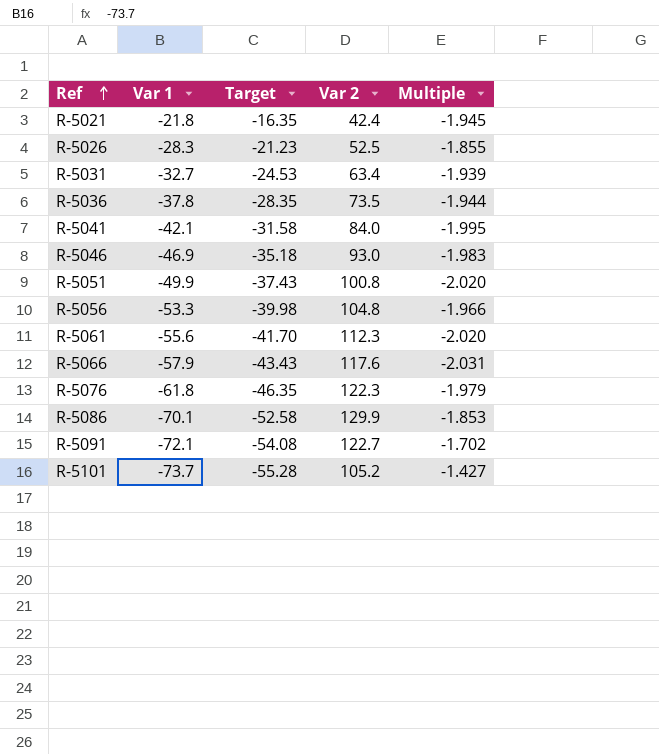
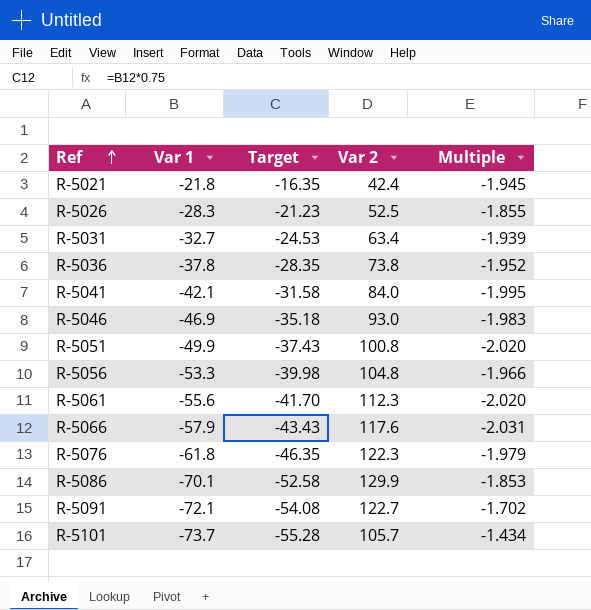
R-5036 | Var 2: 73.5 -> 73.8
R-5036 | Multiple: -1.944 -> -1.952
R-5101 | Var 2: 105.2 -> 105.7
R-5101 | Multiple: -1.427 -> -1.434

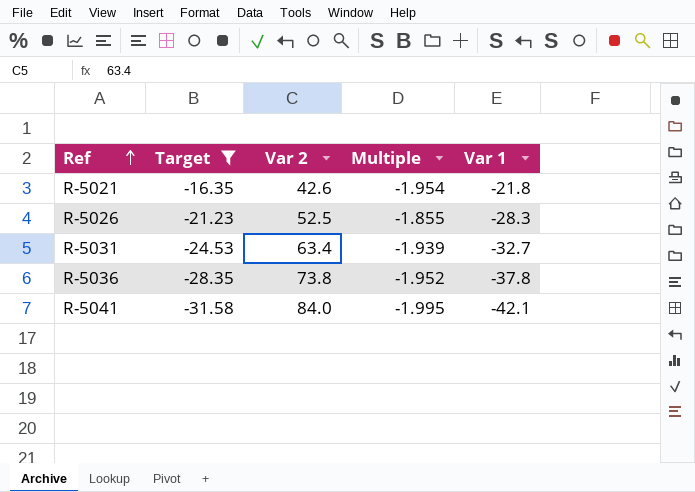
filter: none -> Target >= -31.58
column Var 1 | position: 2 -> 5
R-5021 | Var 2: 42.4 -> 42.6
R-5021 | Multiple: -1.945 -> -1.954

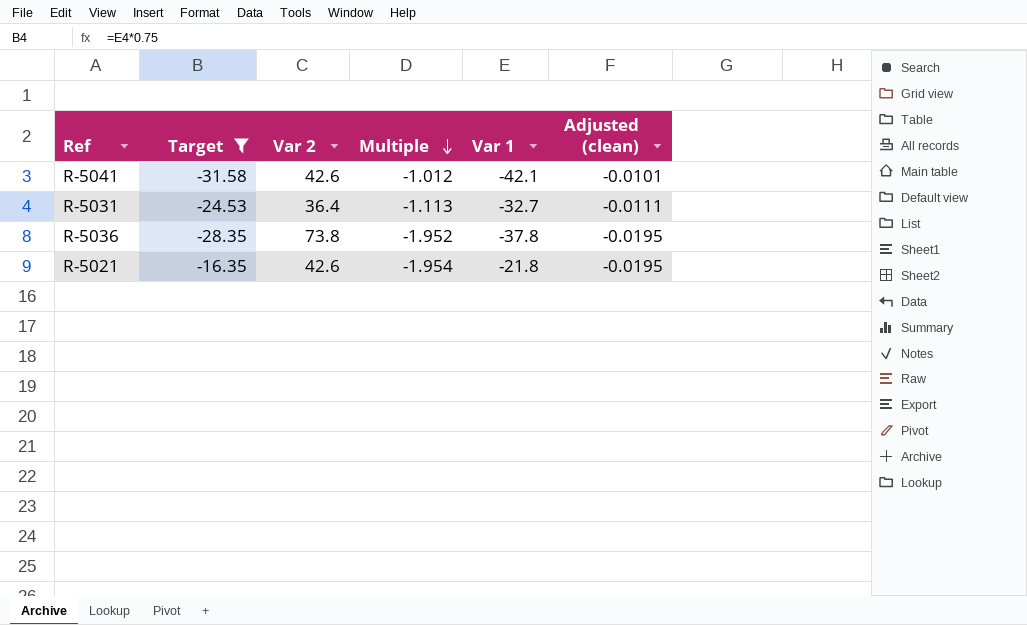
row order: Ref ascending -> Multiple descending
column Adjusted (clean) | formula: none -> [Multiple] * 0.01
row R-5026: -21.23 | 52.5 | -1.855 | -28.3 -> none
R-5041 | Var 2: 84.0 -> 42.6
R-5041 | Multiple: -1.995 -> -1.012
R-5031 | Var 2: 63.4 -> 36.4
R-5031 | Multiple: -1.939 -> -1.113

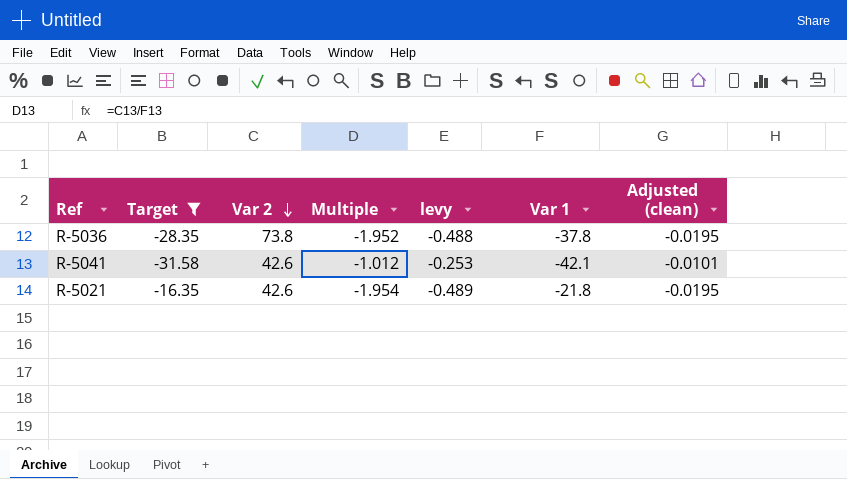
row order: Multiple descending -> Var 2 descending
column levy | formula: none -> [Multiple] * 0.25
row R-5031: -24.53 | 36.4 | -1.113 | -32.7 | -0.0111 -> none

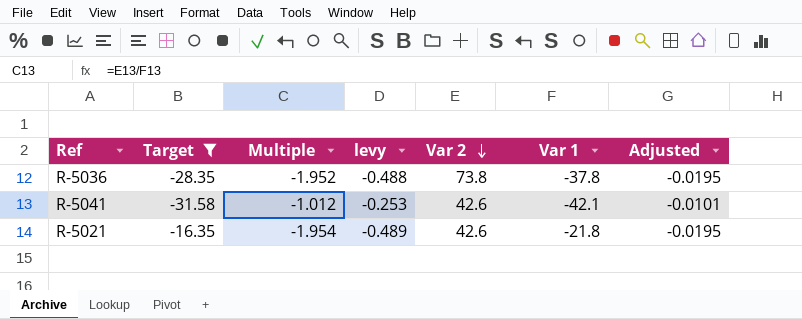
column Var 2 | position: 3 -> 5
column name: Adjusted (clean) -> Adjusted

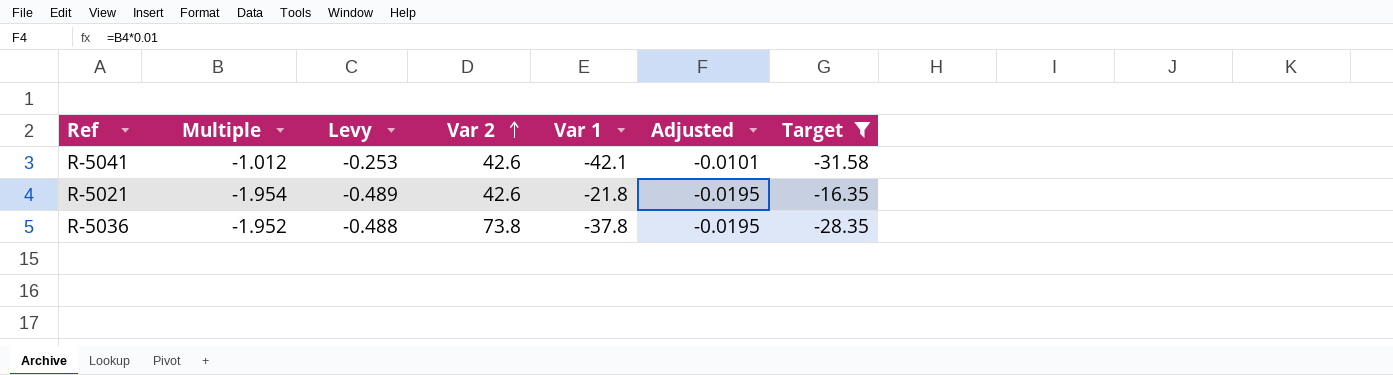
row order: Var 2 descending -> Var 2 ascending
column name: levy -> Levy
column Target | position: 2 -> 7

